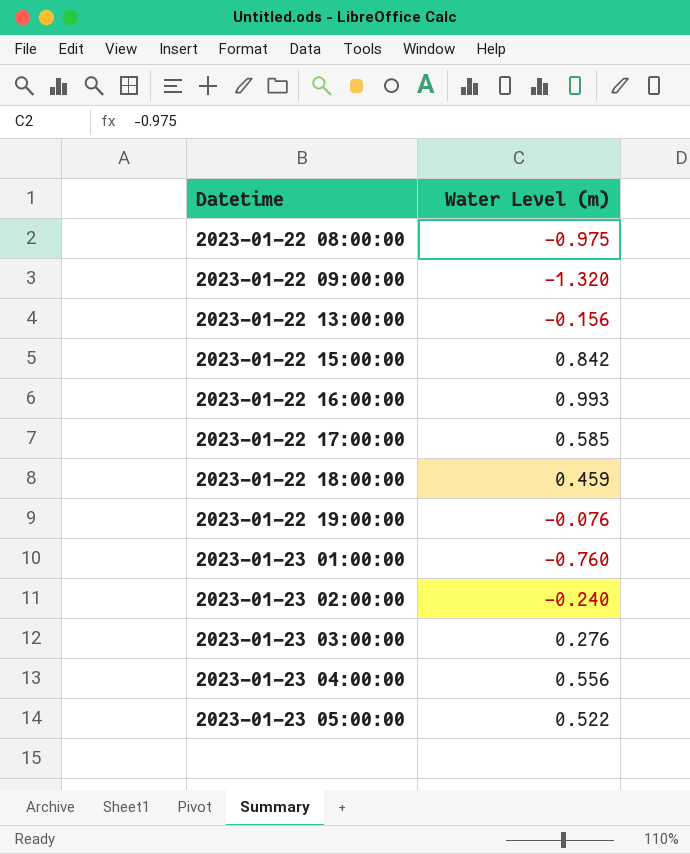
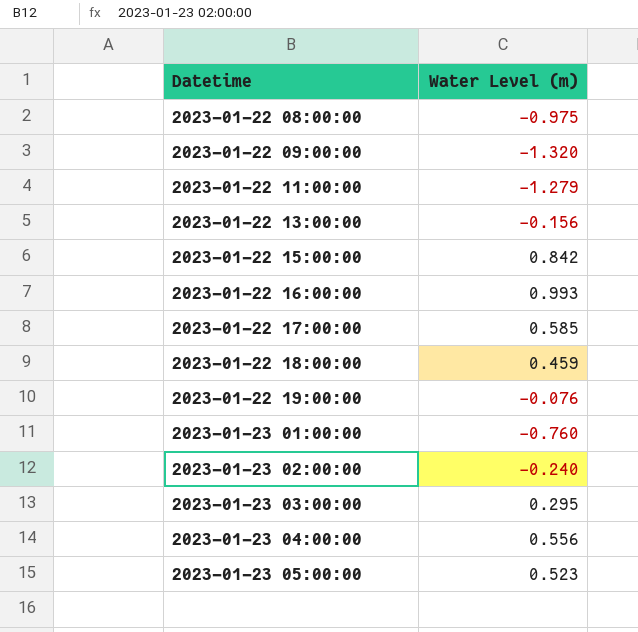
row 2023-01-22 11:00:00: none -> -1.279
2023-01-23 03:00:00 | Water Level (m): 0.276 -> 0.295
2023-01-23 05:00:00 | Water Level (m): 0.522 -> 0.523

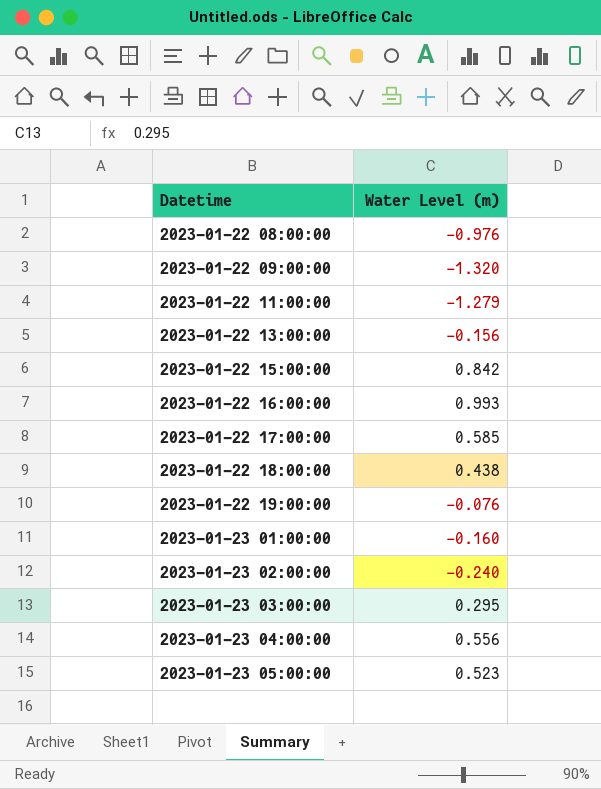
2023-01-22 08:00:00 | Water Level (m): -0.975 -> -0.976
2023-01-22 18:00:00 | Water Level (m): 0.459 -> 0.438
2023-01-23 01:00:00 | Water Level (m): -0.760 -> -0.160

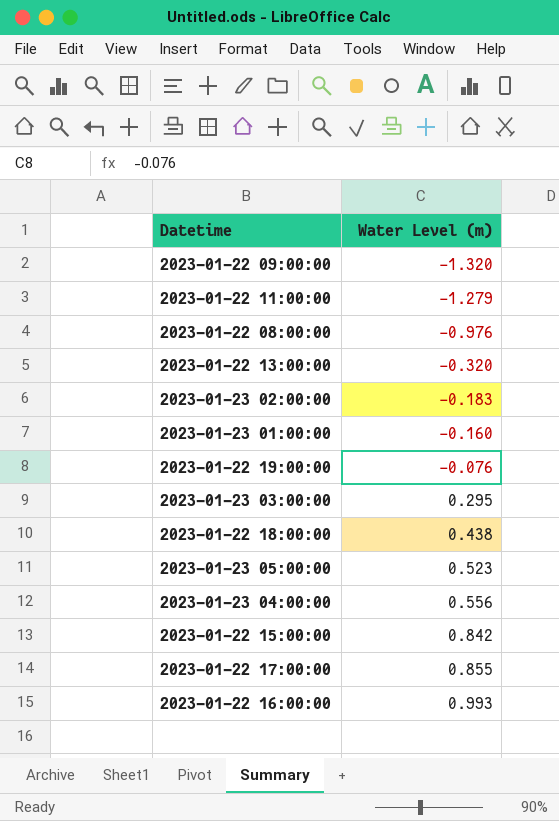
row order: Datetime ascending -> Water Level (m) ascending
2023-01-22 13:00:00 | Water Level (m): -0.156 -> -0.320
2023-01-23 02:00:00 | Water Level (m): -0.240 -> -0.183
2023-01-22 17:00:00 | Water Level (m): 0.585 -> 0.855

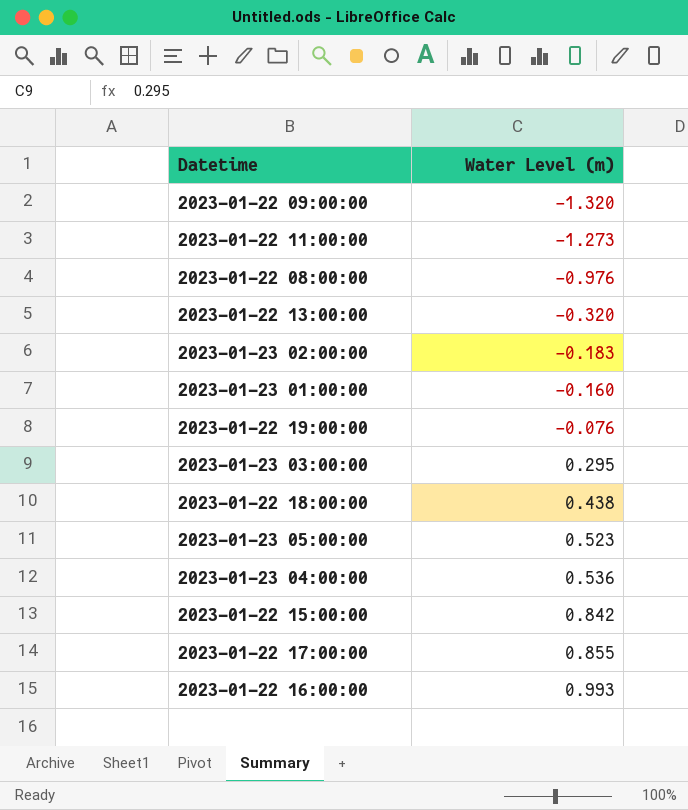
2023-01-22 11:00:00 | Water Level (m): -1.279 -> -1.273
2023-01-23 04:00:00 | Water Level (m): 0.556 -> 0.536

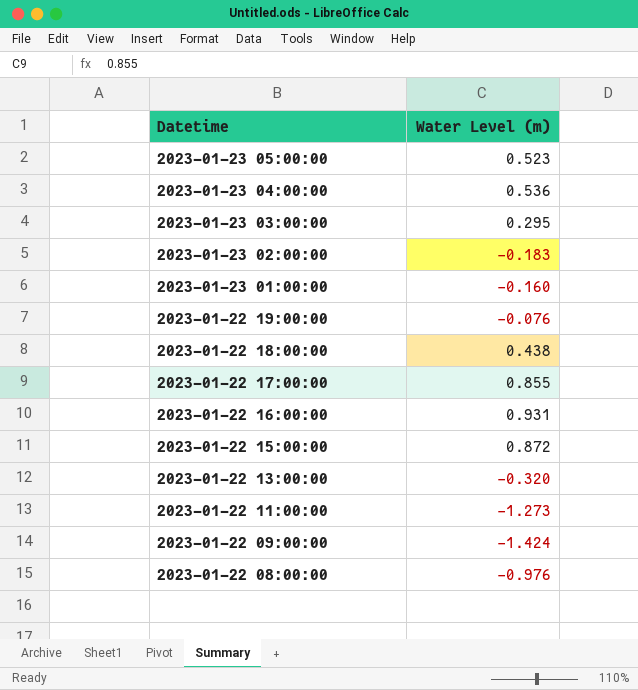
row order: Water Level (m) ascending -> Datetime descending
2023-01-22 16:00:00 | Water Level (m): 0.993 -> 0.931
2023-01-22 15:00:00 | Water Level (m): 0.842 -> 0.872
2023-01-22 09:00:00 | Water Level (m): -1.320 -> -1.424

